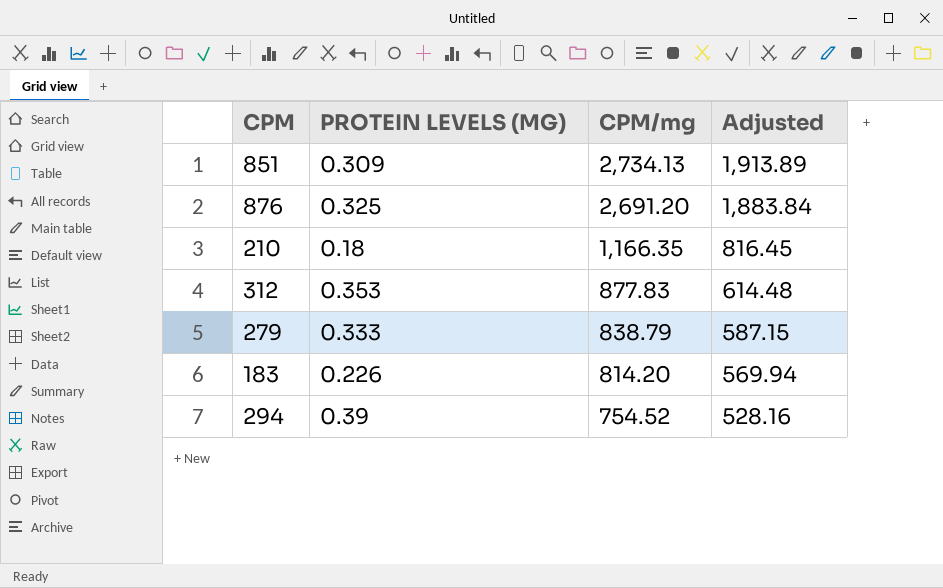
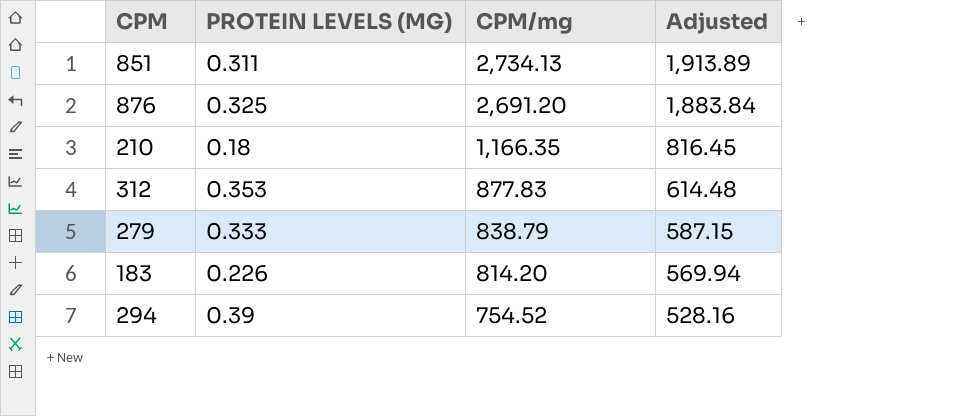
851 | PROTEIN LEVELS (MG): 0.309 -> 0.311

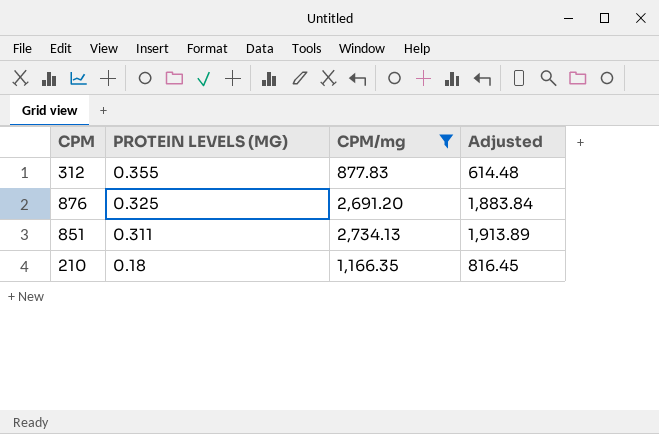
filter: none -> CPM/mg >= 877.83
row order: CPM/mg descending -> PROTEIN LEVELS (MG) descending
312 | PROTEIN LEVELS (MG): 0.353 -> 0.355

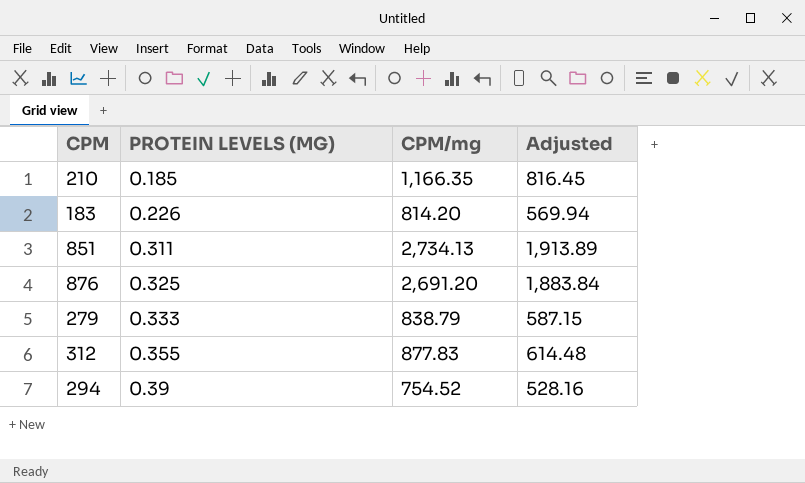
filter: CPM/mg >= 877.83 -> none
row order: PROTEIN LEVELS (MG) descending -> PROTEIN LEVELS (MG) ascending
210 | PROTEIN LEVELS (MG): 0.18 -> 0.185

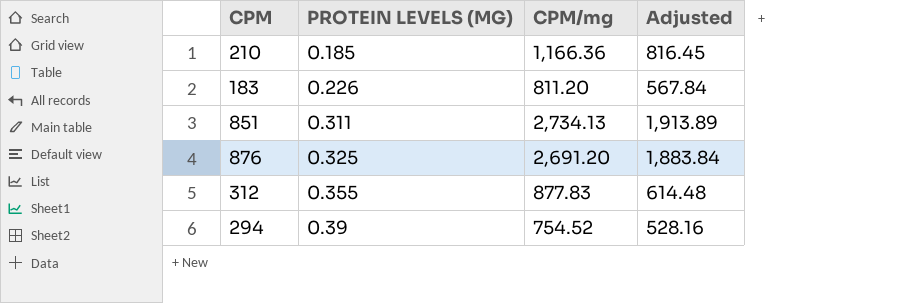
row 279: 0.333 | 838.79 | 587.15 -> none
210 | CPM/mg: 1,166.35 -> 1,166.36
183 | CPM/mg: 814.20 -> 811.20
183 | Adjusted: 569.94 -> 567.84

